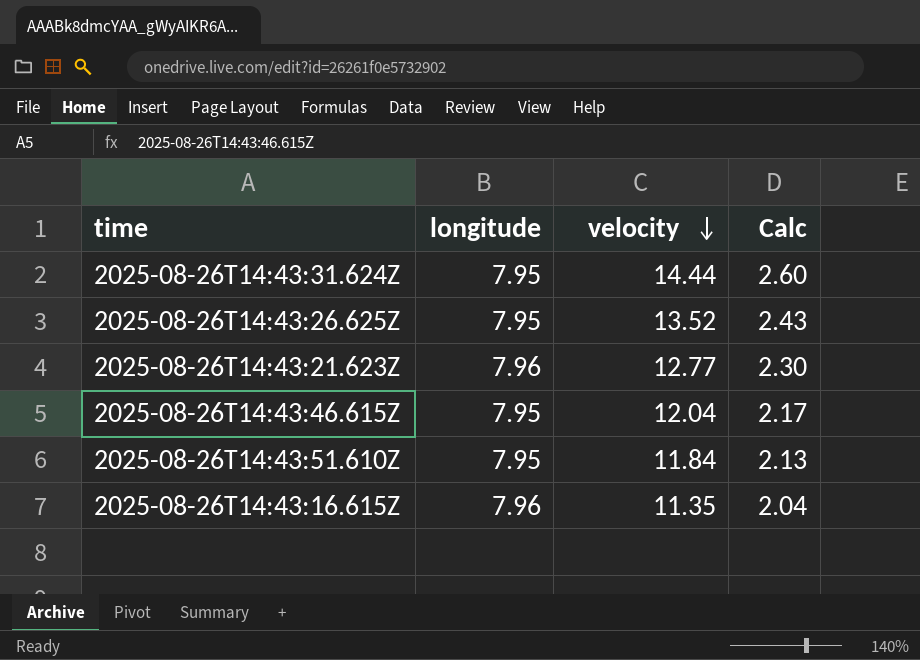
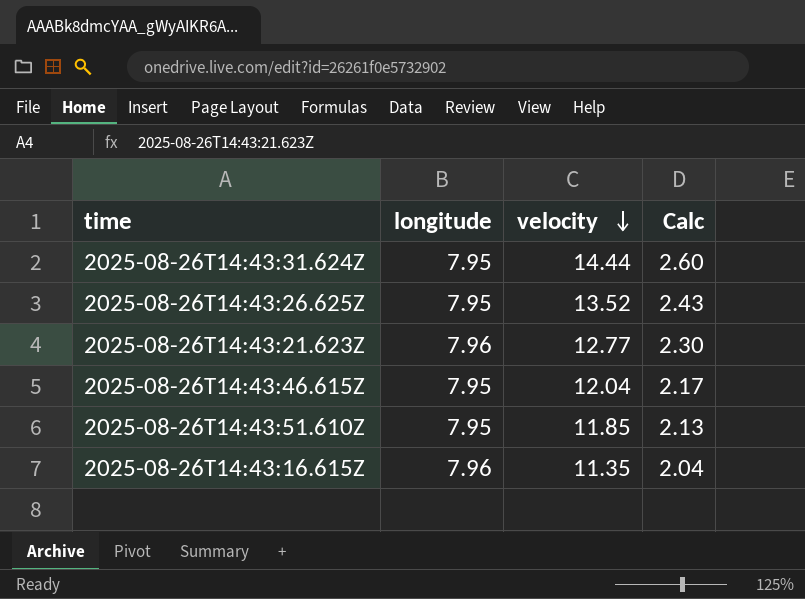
2025-08-26T14:43:51.610Z | velocity: 11.84 -> 11.85

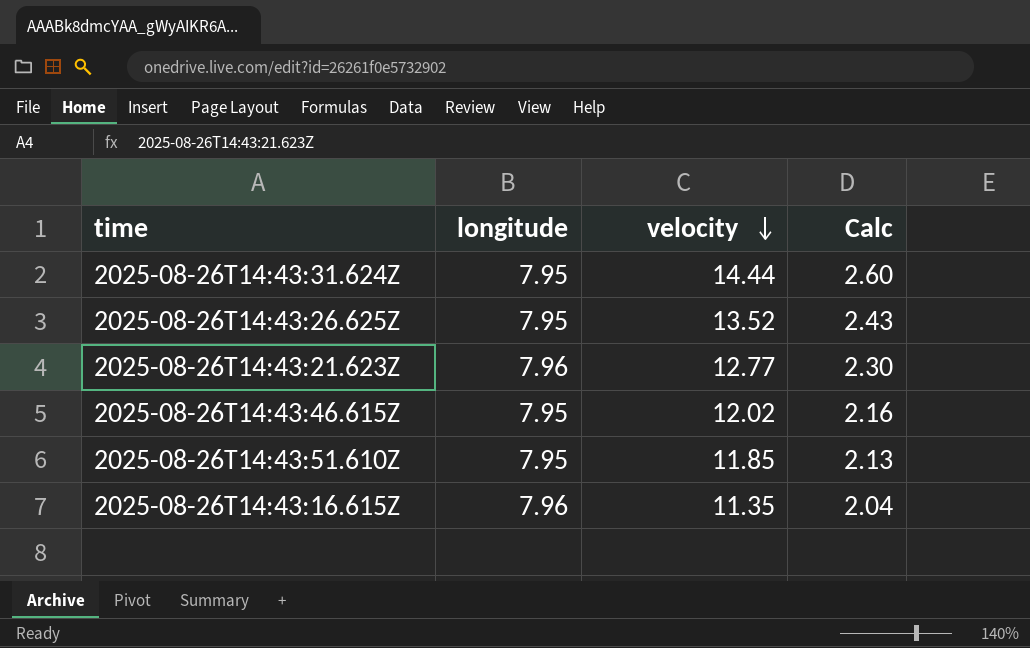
2025-08-26T14:43:46.615Z | velocity: 12.04 -> 12.02
2025-08-26T14:43:46.615Z | Calc: 2.17 -> 2.16

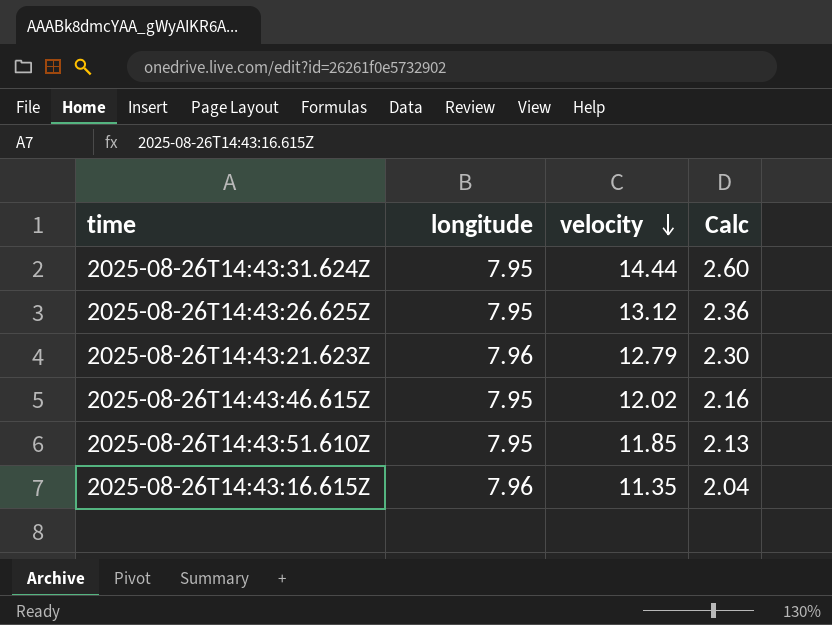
2025-08-26T14:43:26.625Z | velocity: 13.52 -> 13.12
2025-08-26T14:43:26.625Z | Calc: 2.43 -> 2.36
2025-08-26T14:43:21.623Z | velocity: 12.77 -> 12.79

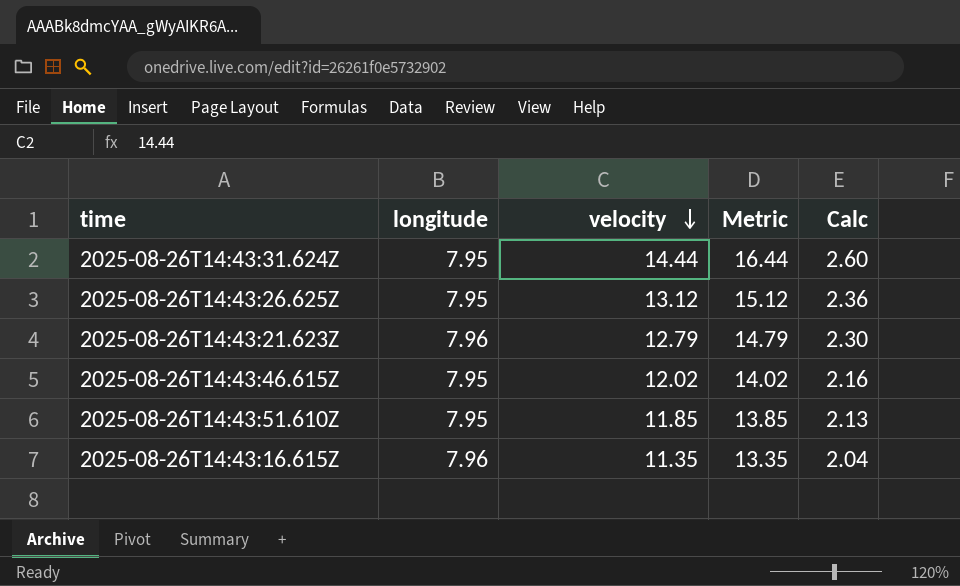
column Metric | formula: none -> [velocity] + 2

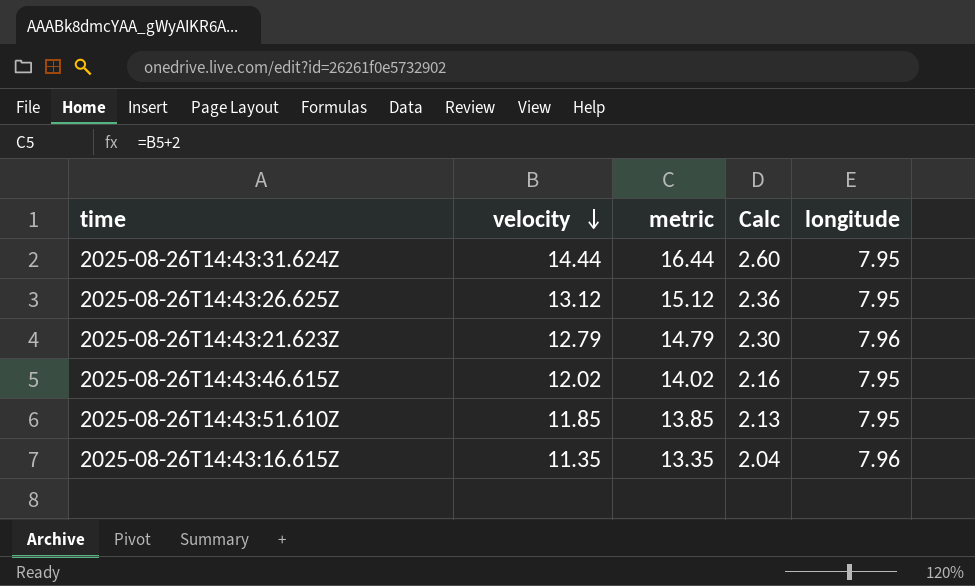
column name: Metric -> metric
column longitude | position: 2 -> 5

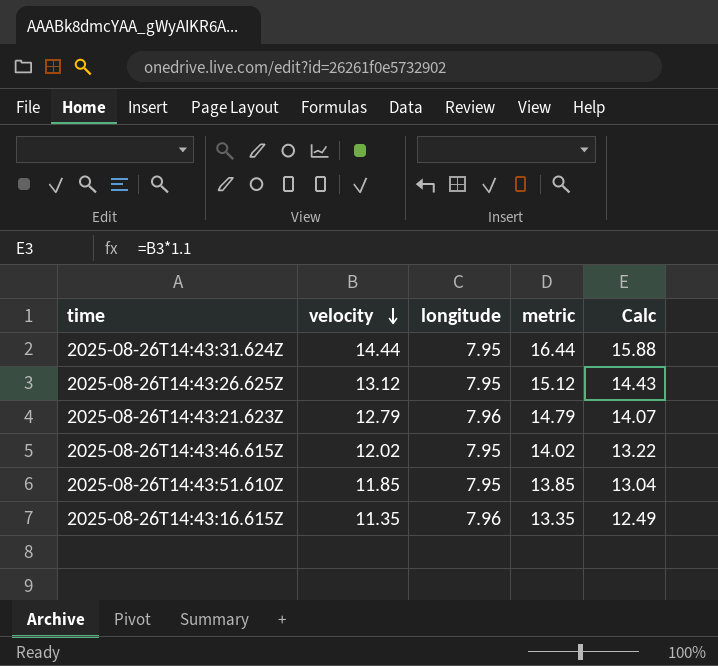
column longitude | position: 5 -> 3
column Calc | formula: [velocity] * 0.18 -> [velocity] * 1.1

